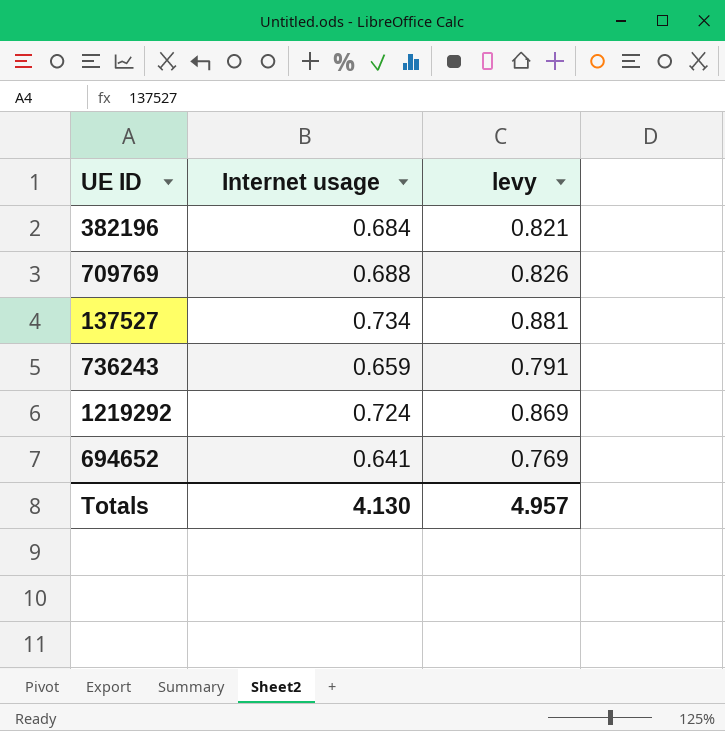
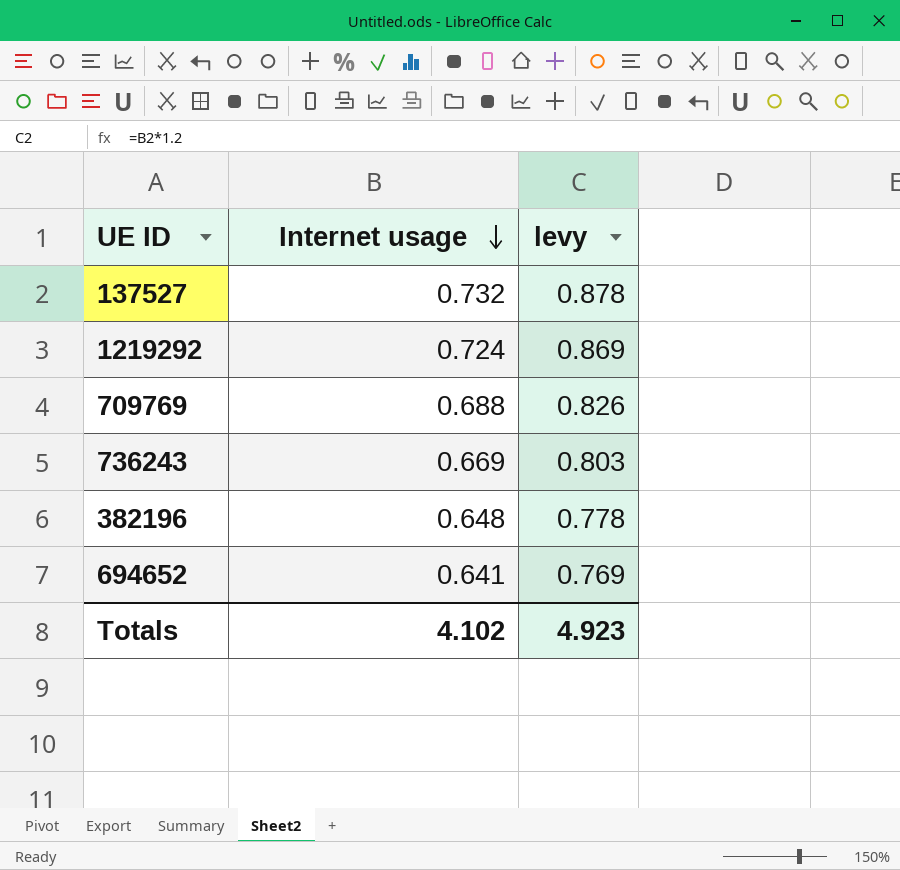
row order: none -> Internet usage descending
137527 | Internet usage: 0.734 -> 0.732
137527 | levy: 0.881 -> 0.878
736243 | Internet usage: 0.659 -> 0.669
736243 | levy: 0.791 -> 0.803
382196 | Internet usage: 0.684 -> 0.648
382196 | levy: 0.821 -> 0.778
Totals | Internet usage: 4.130 -> 4.102
Totals | levy: 4.957 -> 4.923

